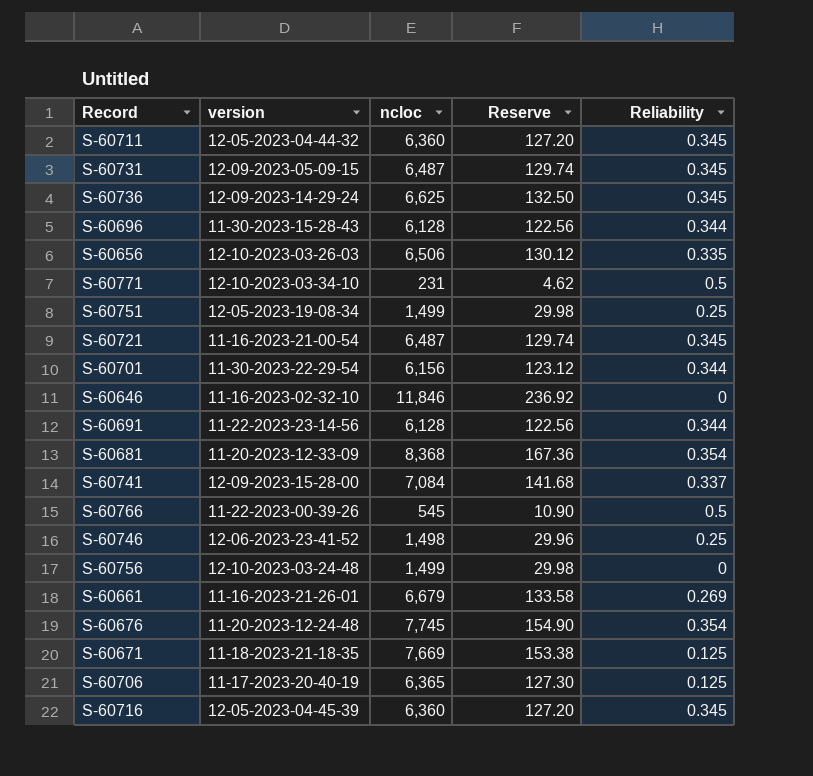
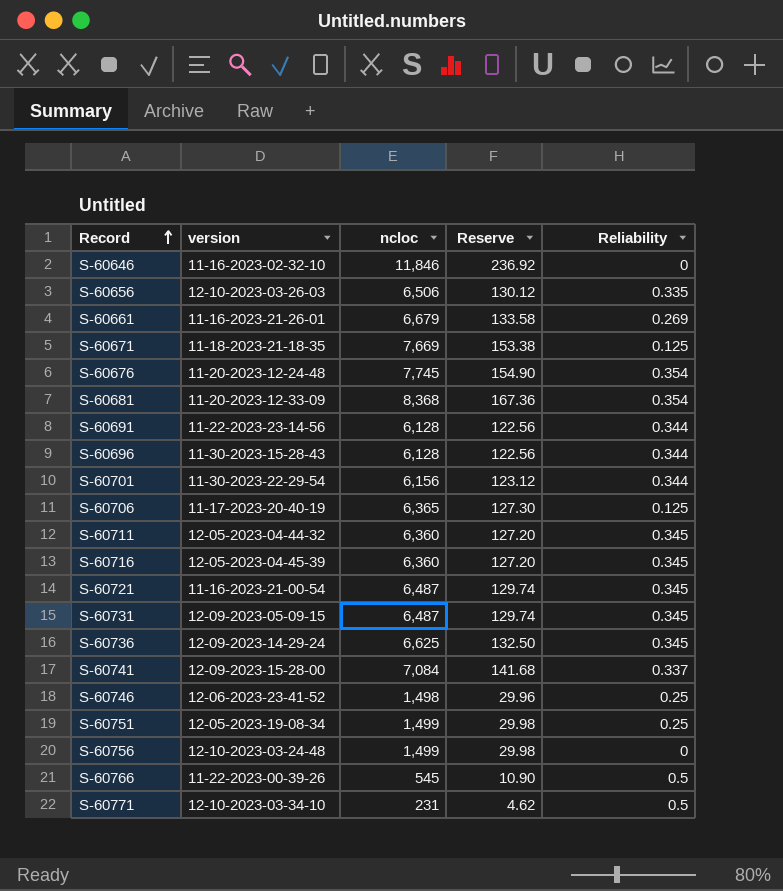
row order: none -> Record ascending

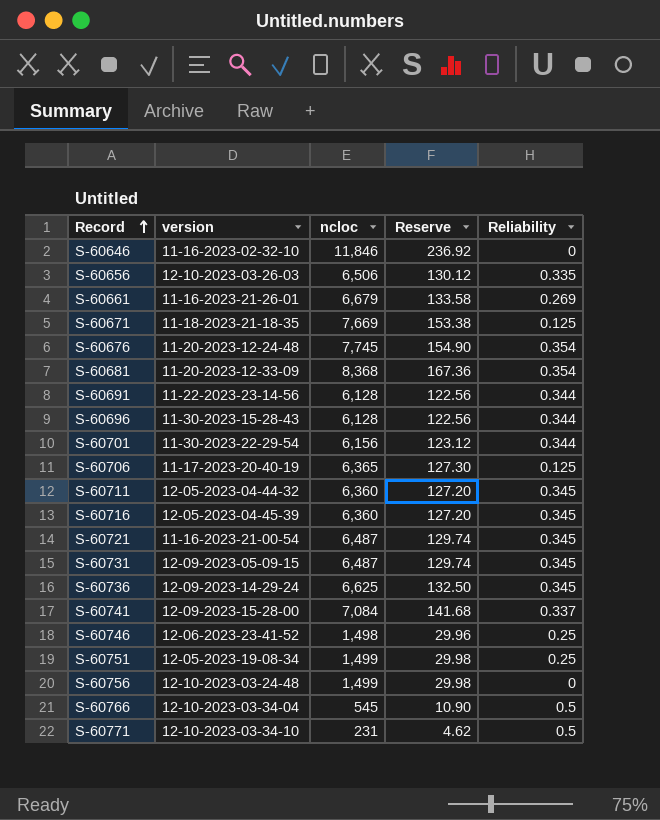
S-60766 | version: 11-22-2023-00-39-26 -> 12-10-2023-03-34-04

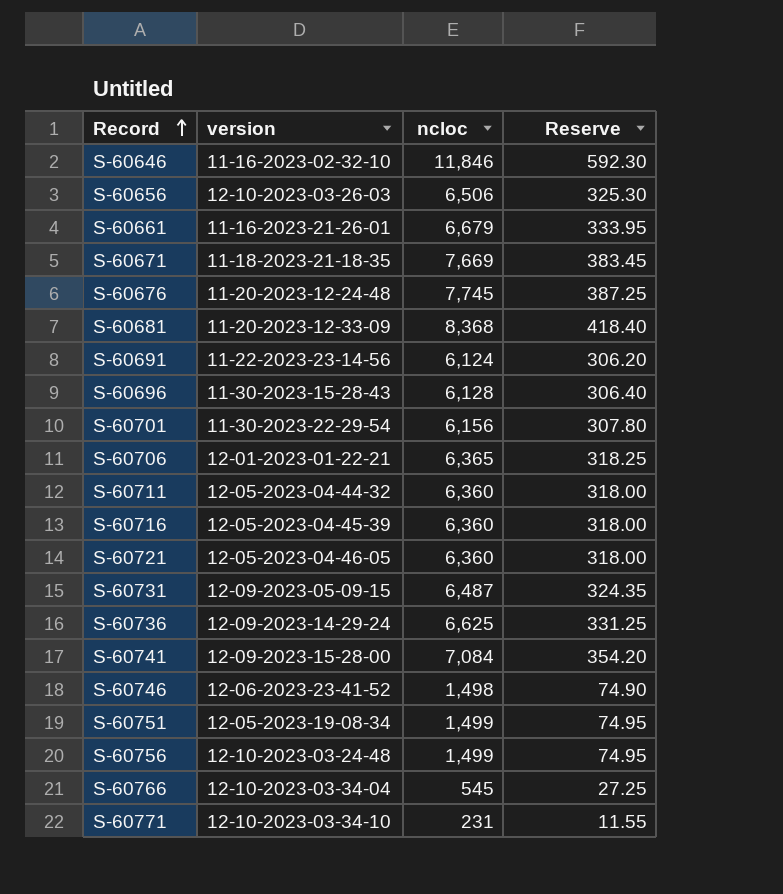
column Reliability | position: 5 -> none
column Reserve | formula: [ncloc] * 0.02 -> [ncloc] * 0.05
S-60691 | ncloc: 6,128 -> 6,124
S-60706 | version: 11-17-2023-20-40-19 -> 12-01-2023-01-22-21
S-60721 | version: 11-16-2023-21-00-54 -> 12-05-2023-04-46-05
S-60721 | ncloc: 6,487 -> 6,360

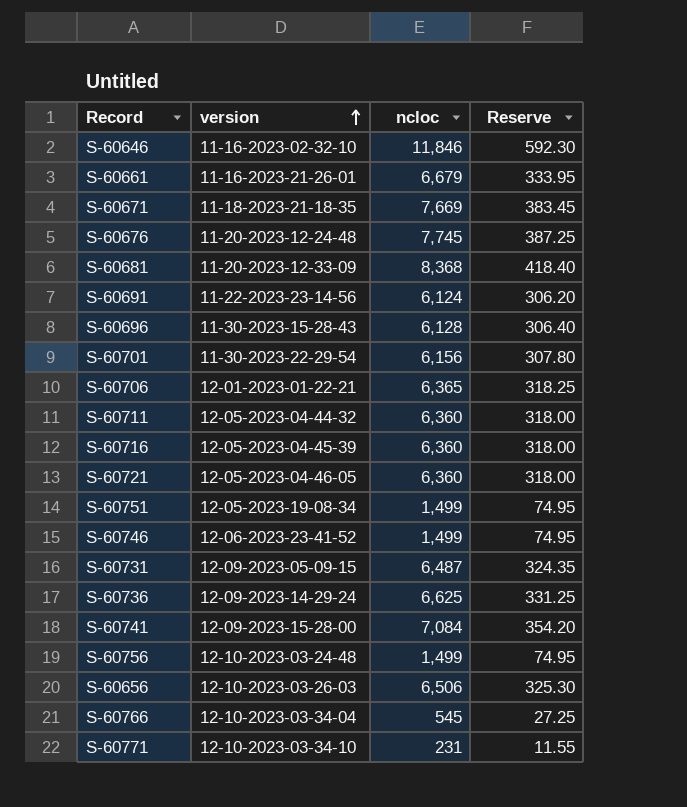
row order: Record ascending -> version ascending
S-60746 | ncloc: 1,498 -> 1,499
S-60746 | Reserve: 74.90 -> 74.95

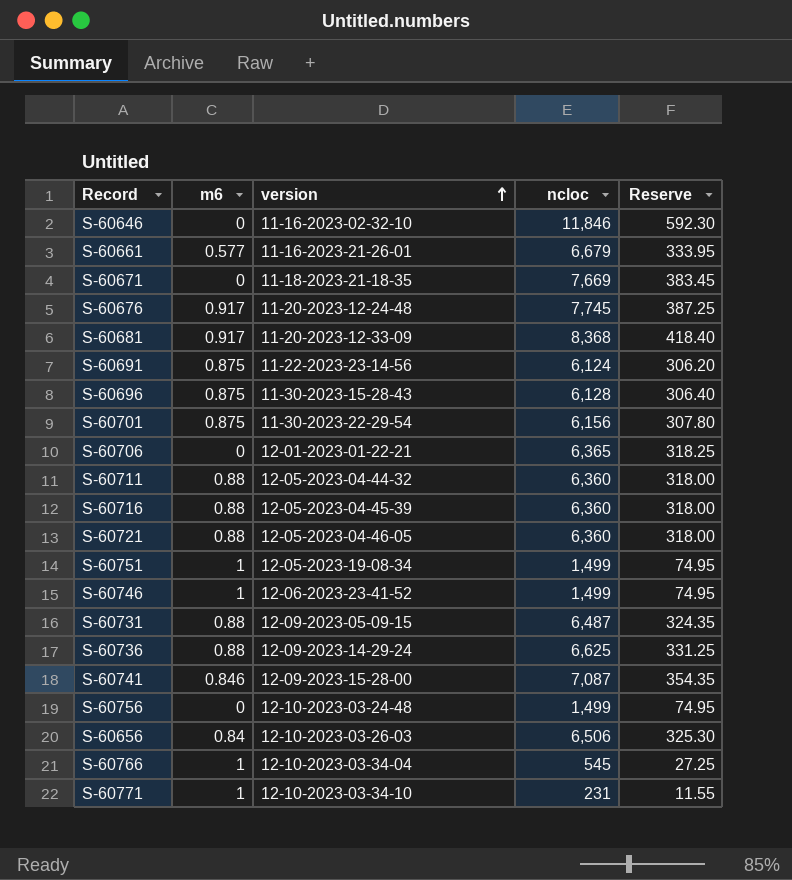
column m6 | position: none -> 2
S-60741 | ncloc: 7,084 -> 7,087
S-60741 | Reserve: 354.20 -> 354.35

